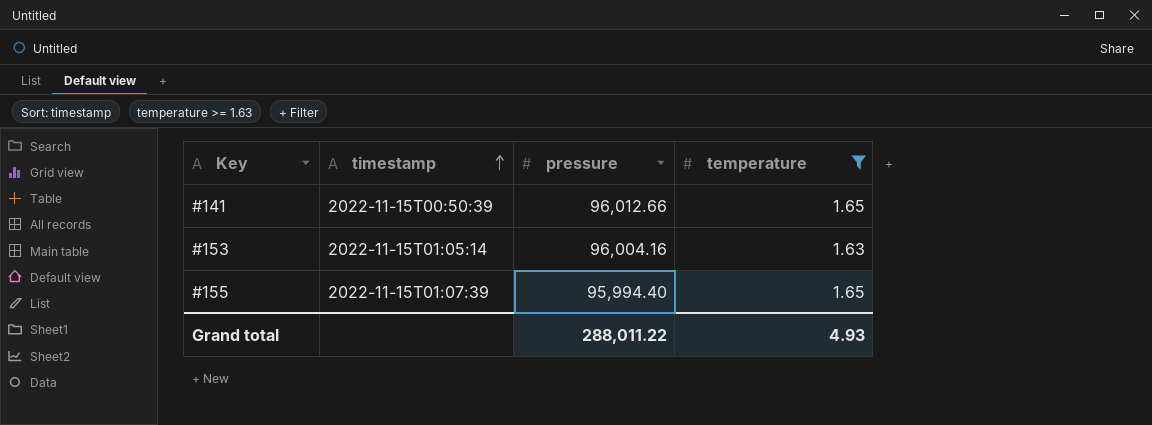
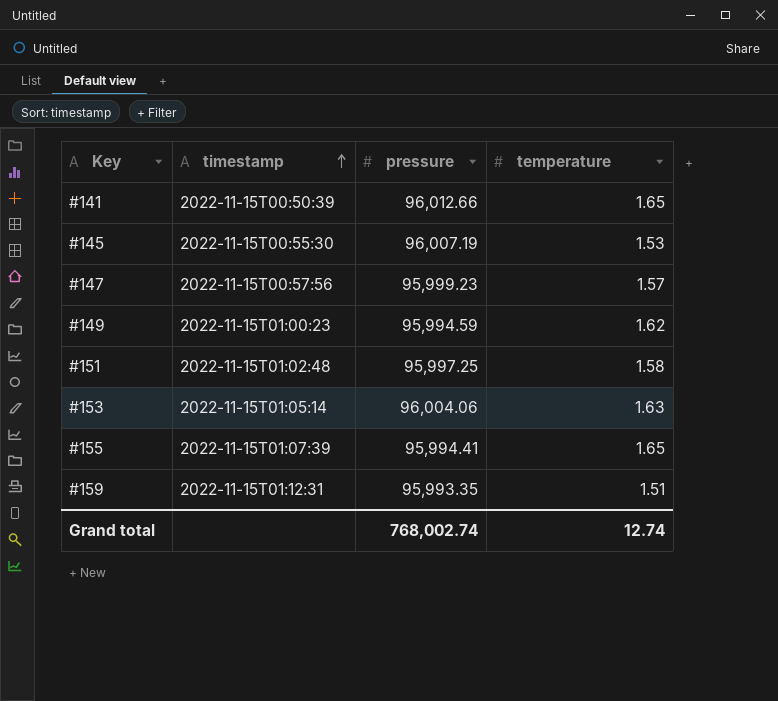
filter: temperature >= 1.63 -> none
#153 | pressure: 96,004.16 -> 96,004.06
#155 | pressure: 95,994.40 -> 95,994.41
Grand total | pressure: 288,011.22 -> 768,002.74
Grand total | temperature: 4.93 -> 12.74

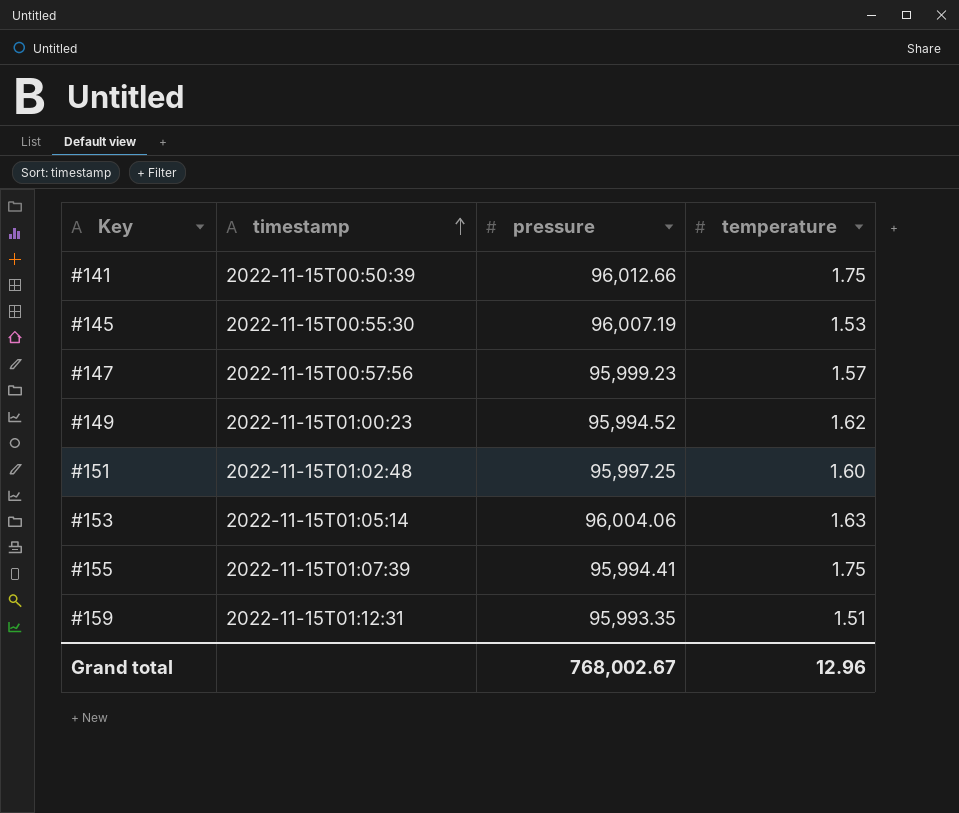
#141 | temperature: 1.65 -> 1.75
#149 | pressure: 95,994.59 -> 95,994.52
#151 | temperature: 1.58 -> 1.60
#155 | temperature: 1.65 -> 1.75
Grand total | pressure: 768,002.74 -> 768,002.67
Grand total | temperature: 12.74 -> 12.96

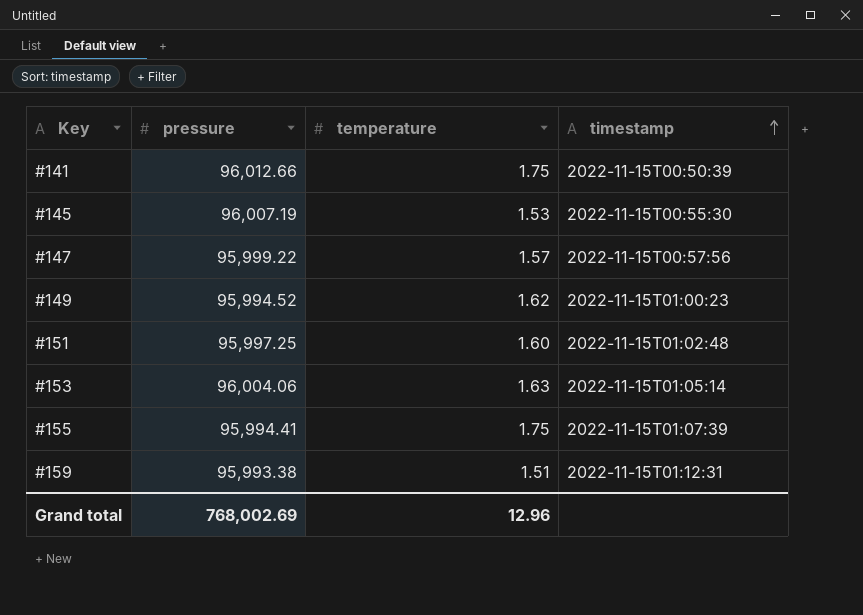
column timestamp | position: 2 -> 4
#147 | pressure: 95,999.23 -> 95,999.22
#159 | pressure: 95,993.35 -> 95,993.38
Grand total | pressure: 768,002.67 -> 768,002.69

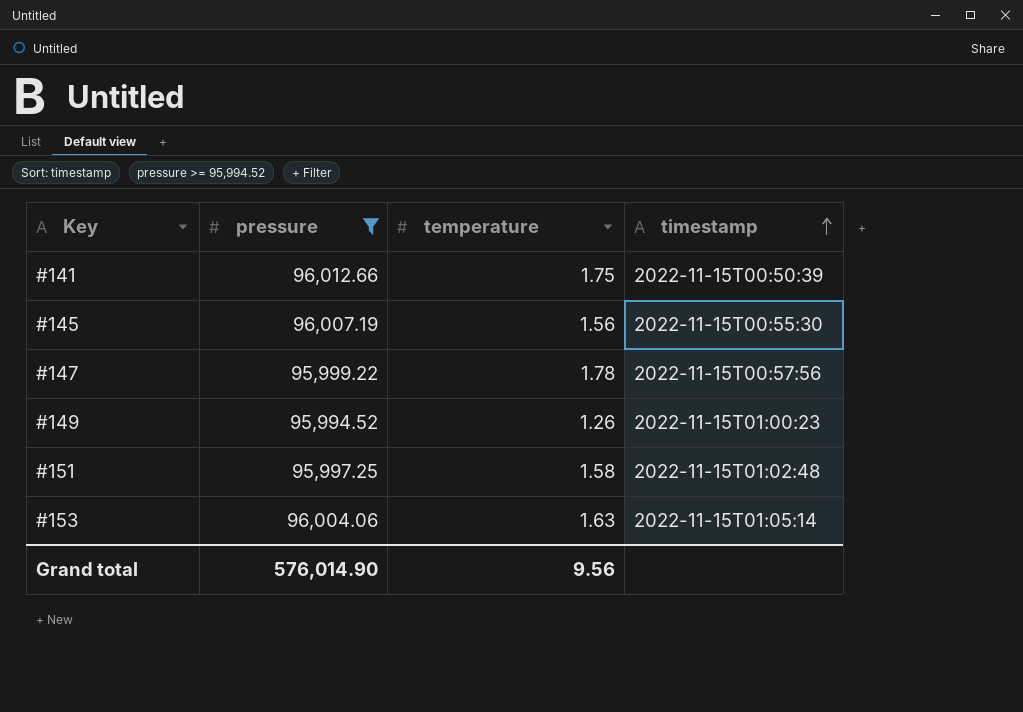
filter: none -> pressure >= 95,994.52
#145 | temperature: 1.53 -> 1.56
#147 | temperature: 1.57 -> 1.78
#149 | temperature: 1.62 -> 1.26
#151 | temperature: 1.60 -> 1.58
Grand total | pressure: 768,002.69 -> 576,014.90
Grand total | temperature: 12.96 -> 9.56

